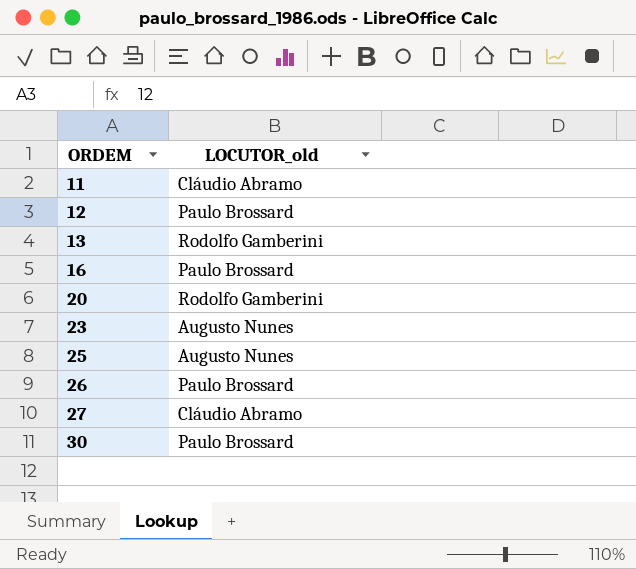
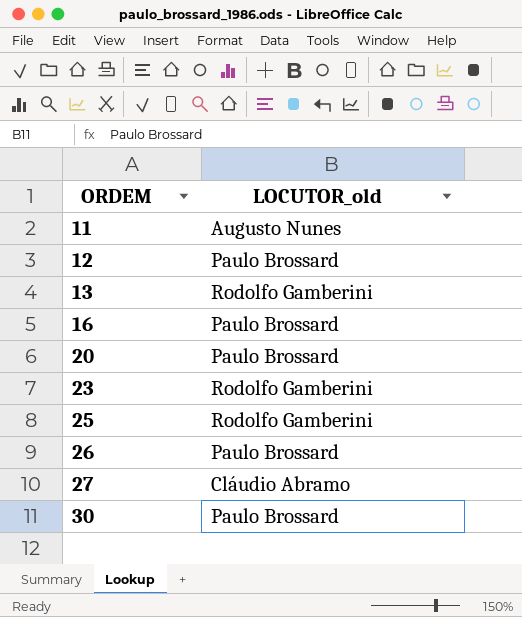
11 | LOCUTOR_old: Cláudio Abramo -> Augusto Nunes
20 | LOCUTOR_old: Rodolfo Gamberini -> Paulo Brossard
23 | LOCUTOR_old: Augusto Nunes -> Rodolfo Gamberini
25 | LOCUTOR_old: Augusto Nunes -> Rodolfo Gamberini

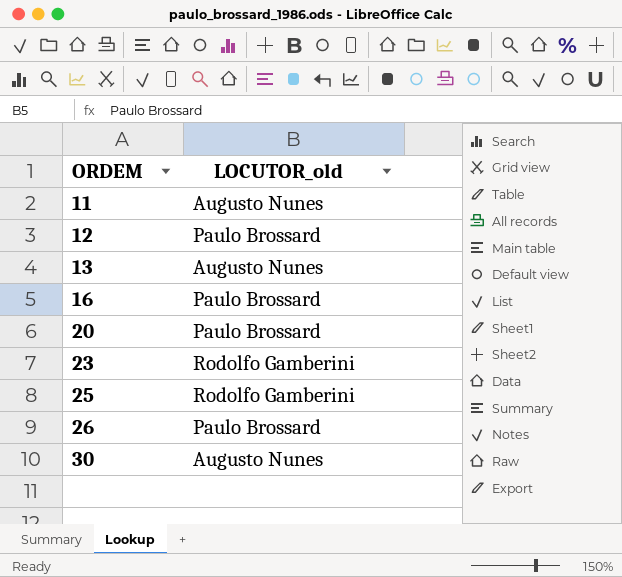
row 27: Cláudio Abramo -> none
13 | LOCUTOR_old: Rodolfo Gamberini -> Augusto Nunes
30 | LOCUTOR_old: Paulo Brossard -> Augusto Nunes

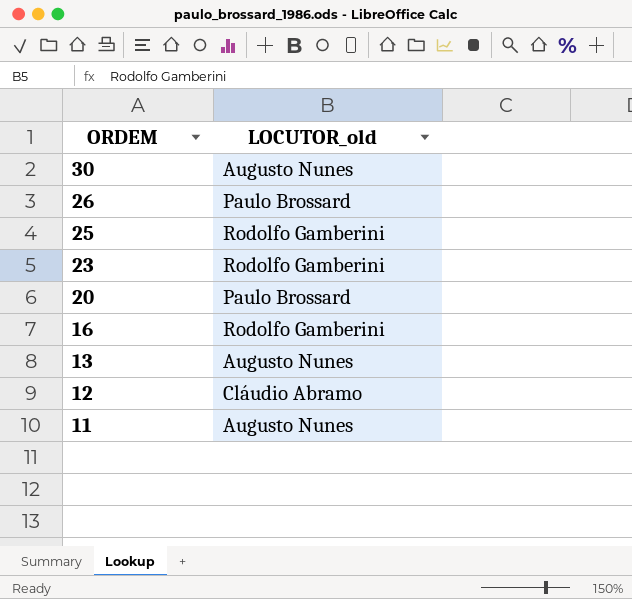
row order: ORDEM ascending -> ORDEM descending
16 | LOCUTOR_old: Paulo Brossard -> Rodolfo Gamberini
12 | LOCUTOR_old: Paulo Brossard -> Cláudio Abramo

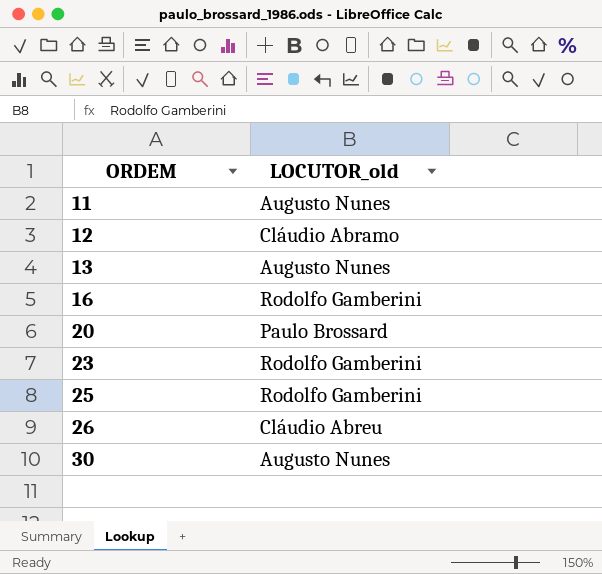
row order: ORDEM descending -> ORDEM ascending
26 | LOCUTOR_old: Paulo Brossard -> Cláudio Abreu

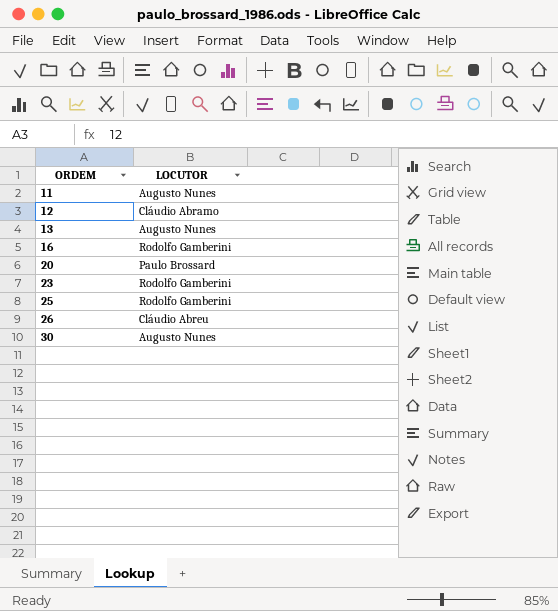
column name: LOCUTOR_old -> LOCUTOR

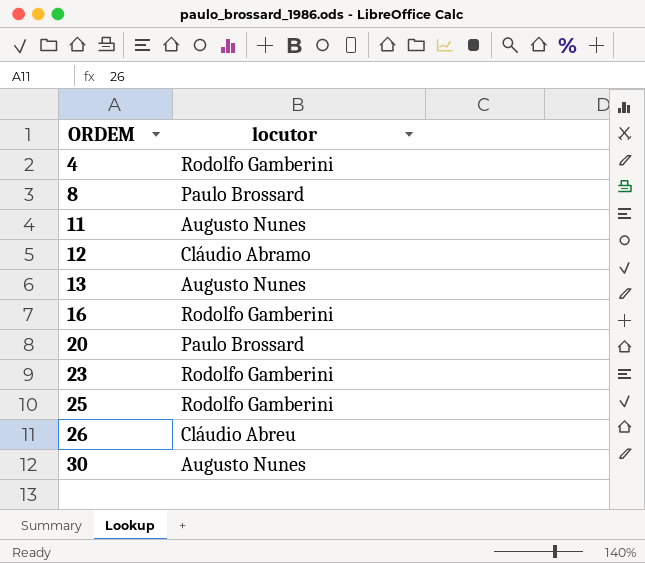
column name: LOCUTOR -> locutor
row 4: none -> Rodolfo Gamberini
row 8: none -> Paulo Brossard

